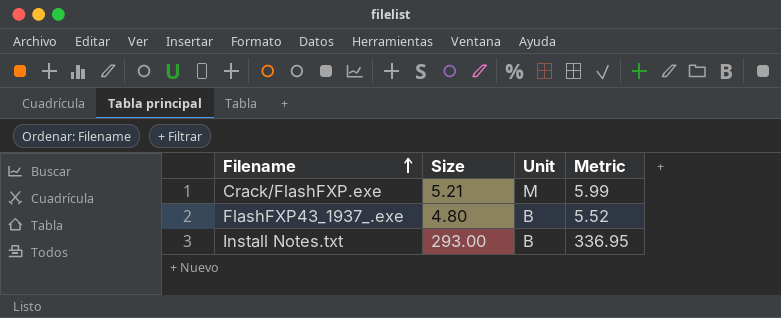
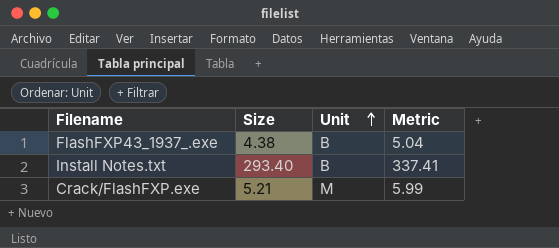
row order: Filename ascending -> Unit ascending
FlashFXP43_1937_.exe | Size: 4.80 -> 4.38
FlashFXP43_1937_.exe | Metric: 5.52 -> 5.04
Install Notes.txt | Size: 293.00 -> 293.40
Install Notes.txt | Metric: 336.95 -> 337.41

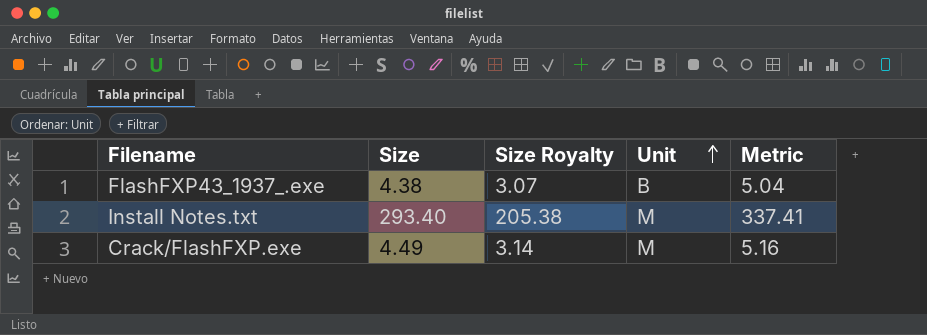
column Size Royalty | formula: none -> [Size] * 0.7
Install Notes.txt | Unit: B -> M
Crack/FlashFXP.exe | Size: 5.21 -> 4.49
Crack/FlashFXP.exe | Metric: 5.99 -> 5.16

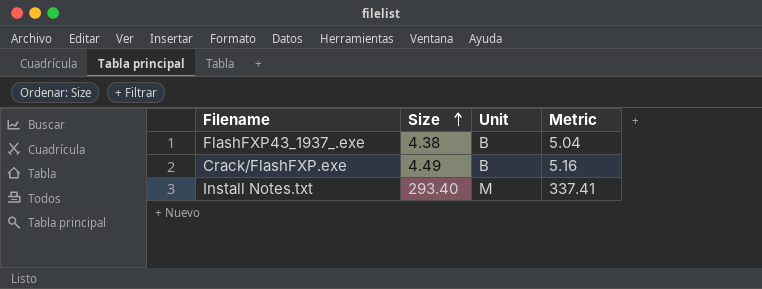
row order: Unit ascending -> Size ascending
column Size Royalty | formula: [Size] * 0.7 -> none
Crack/FlashFXP.exe | Unit: M -> B

